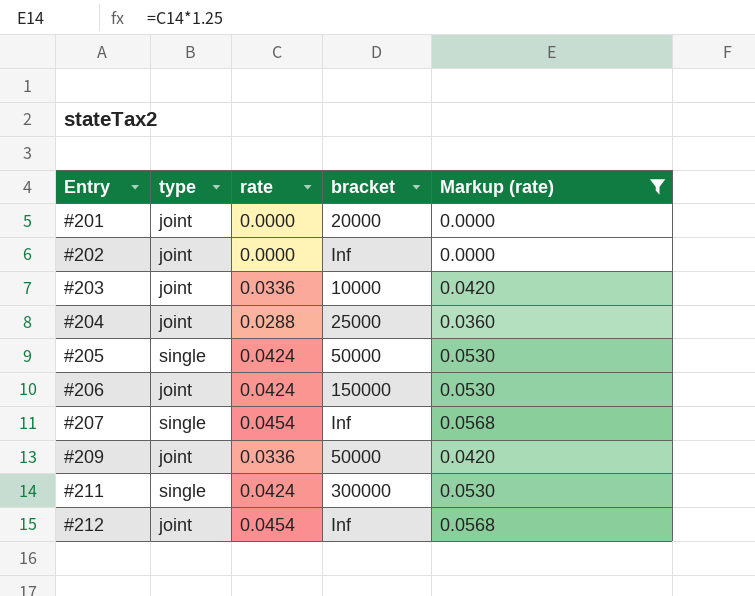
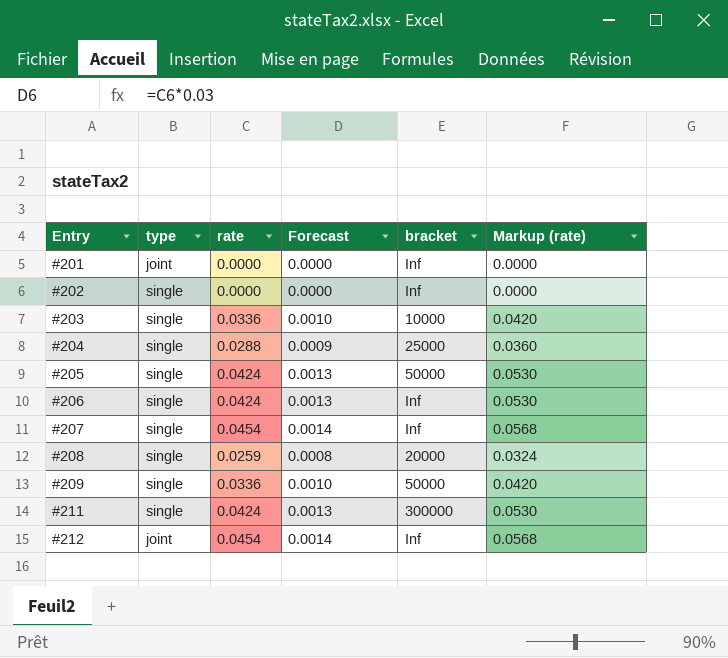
filter: Markup (rate) != 0.0324 -> none
column Forecast | formula: none -> [rate] * 0.03
#201 | bracket: 20000 -> Inf
#202 | type: joint -> single
#203 | type: joint -> single
#204 | type: joint -> single
#206 | type: joint -> single
#206 | bracket: 150000 -> Inf
#209 | type: joint -> single

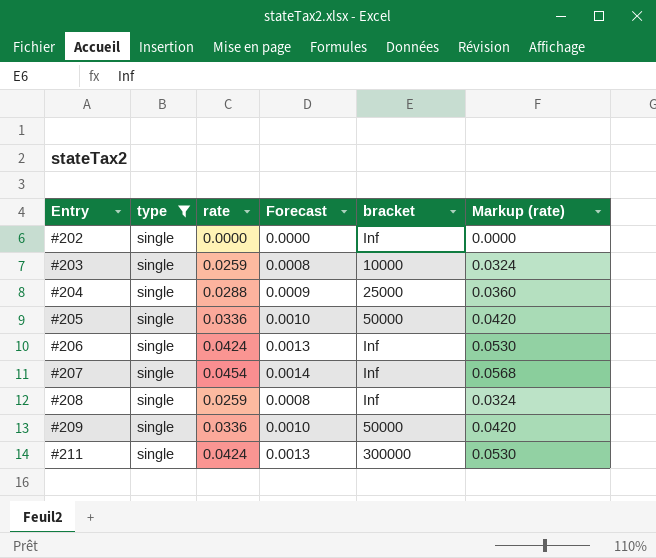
filter: none -> type = single
#203 | rate: 0.0336 -> 0.0259
#203 | Forecast: 0.0010 -> 0.0008
#203 | Markup (rate): 0.0420 -> 0.0324
#205 | rate: 0.0424 -> 0.0336
#205 | Forecast: 0.0013 -> 0.0010
#205 | Markup (rate): 0.0530 -> 0.0420
#208 | bracket: 20000 -> Inf

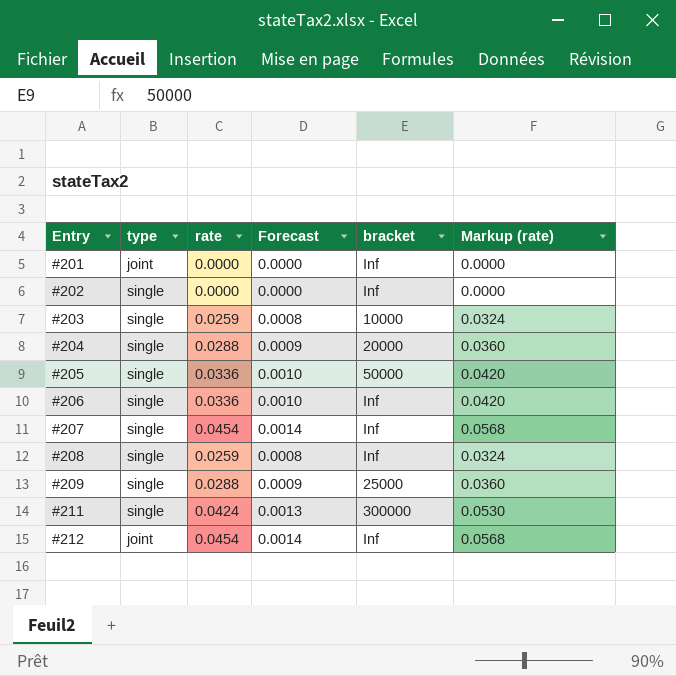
filter: type = single -> none
#204 | bracket: 25000 -> 20000
#206 | rate: 0.0424 -> 0.0336
#206 | Forecast: 0.0013 -> 0.0010
#206 | Markup (rate): 0.0530 -> 0.0420
#209 | rate: 0.0336 -> 0.0288
#209 | Forecast: 0.0010 -> 0.0009
#209 | bracket: 50000 -> 25000
#209 | Markup (rate): 0.0420 -> 0.0360

